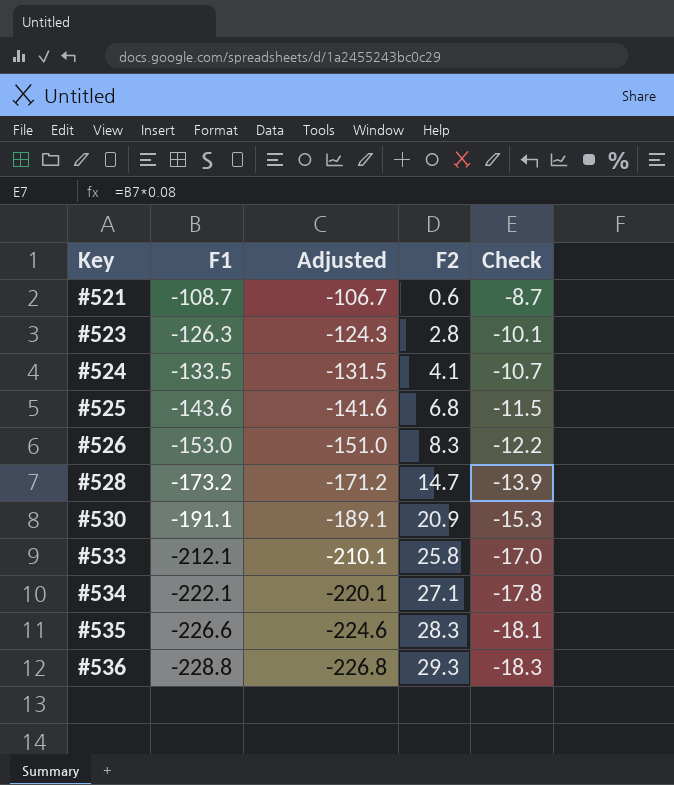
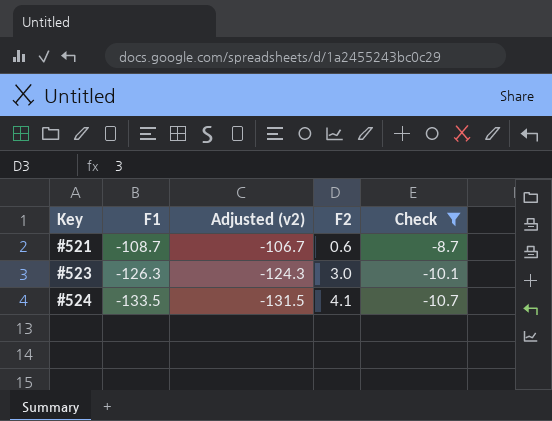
filter: none -> Check >= -10.7
column name: Adjusted -> Adjusted (v2)
#523 | F2: 2.8 -> 3.0

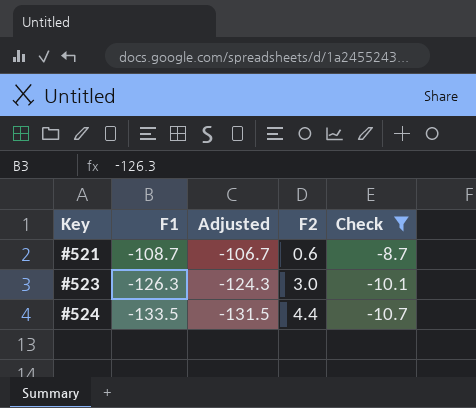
column name: Adjusted (v2) -> Adjusted
#524 | F2: 4.1 -> 4.4

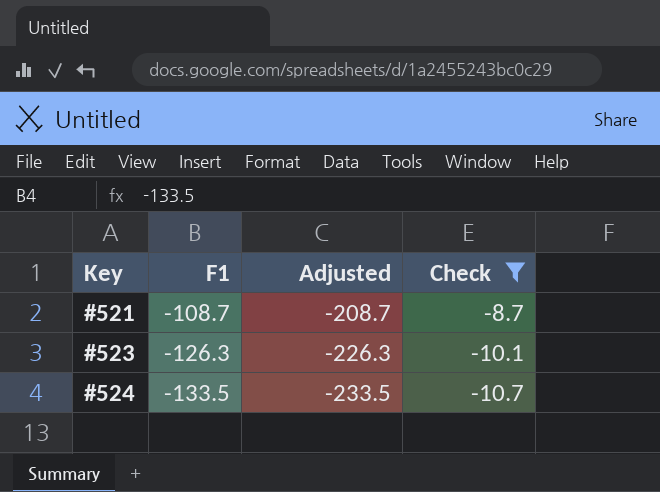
column F2 | position: 4 -> none
column Adjusted | formula: [F1] + 2 -> [F1] - 100

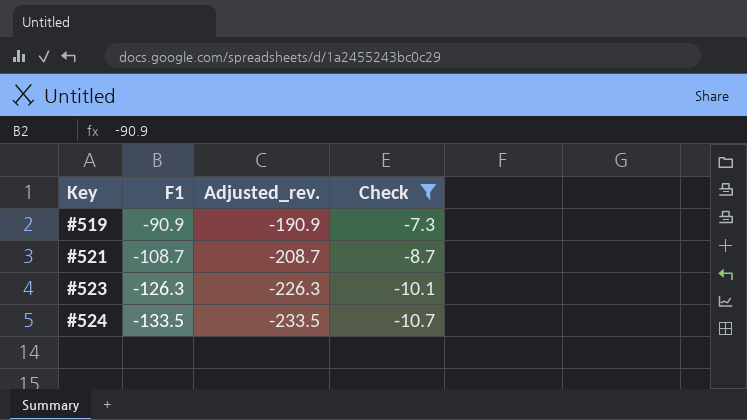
column name: Adjusted -> Adjusted_rev.
row #519: none -> -90.9 | -190.9 | -7.3

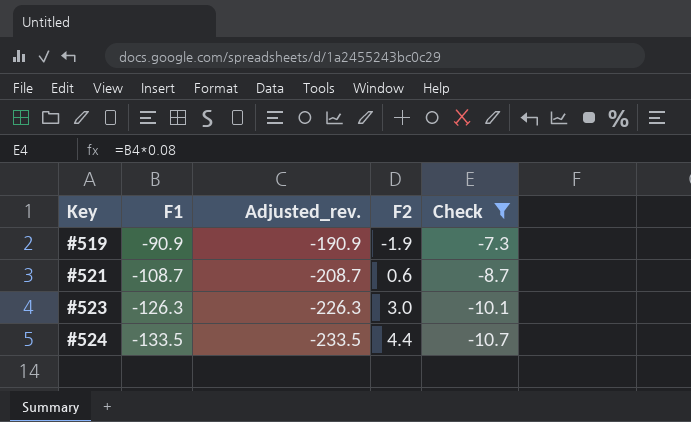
column F2 | position: none -> 4

